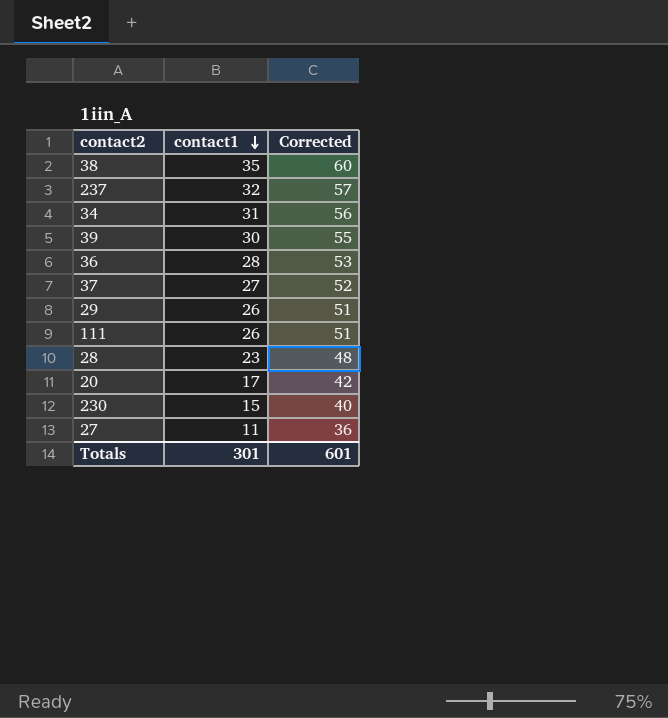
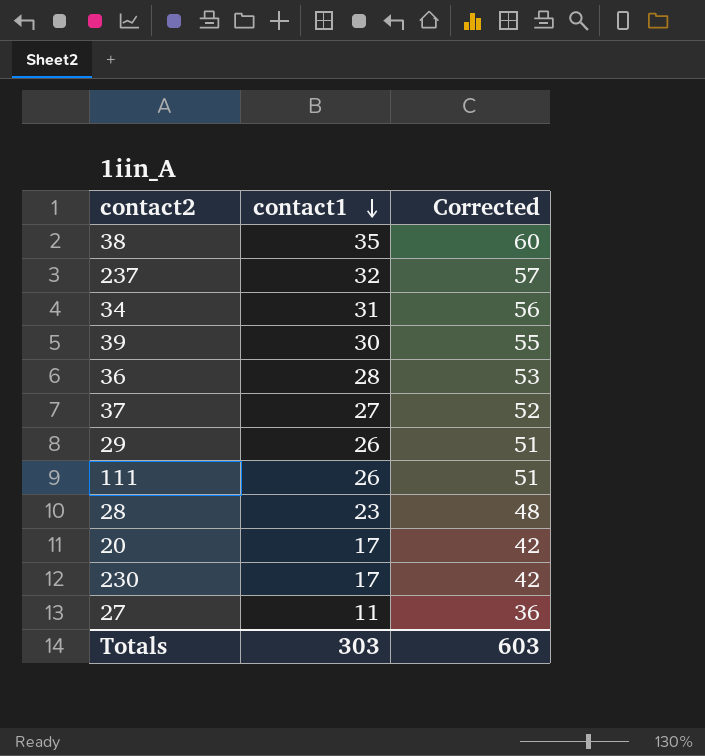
230 | contact1: 15 -> 17
230 | Corrected: 40 -> 42
Totals | contact1: 301 -> 303
Totals | Corrected: 601 -> 603

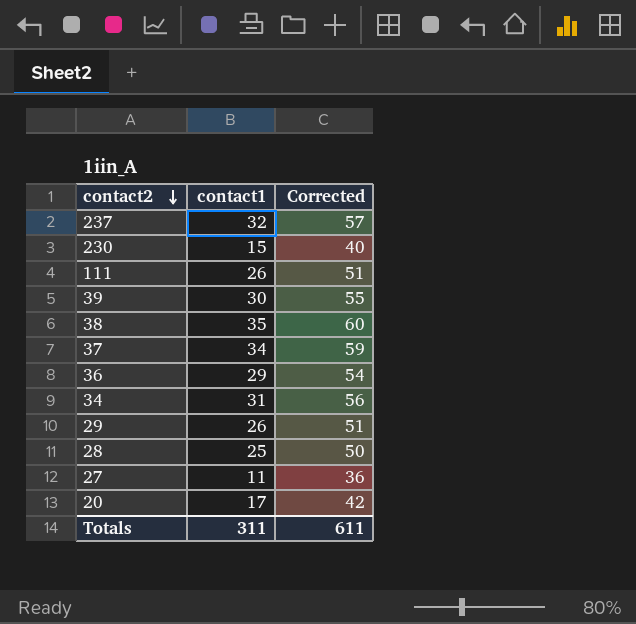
row order: contact1 descending -> contact2 descending
230 | contact1: 17 -> 15
230 | Corrected: 42 -> 40
37 | contact1: 27 -> 34
37 | Corrected: 52 -> 59
36 | contact1: 28 -> 29
36 | Corrected: 53 -> 54
28 | contact1: 23 -> 25
28 | Corrected: 48 -> 50
Totals | contact1: 303 -> 311
Totals | Corrected: 603 -> 611

